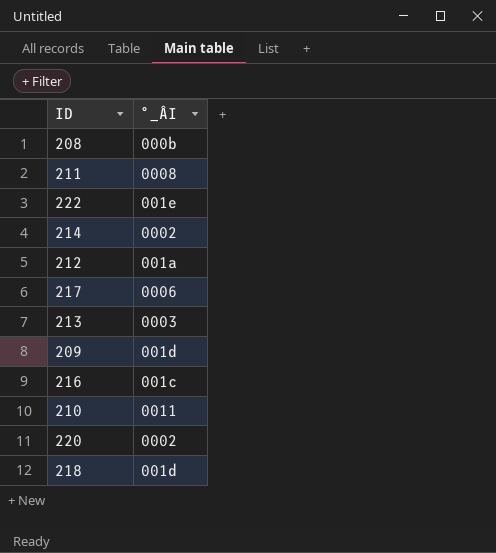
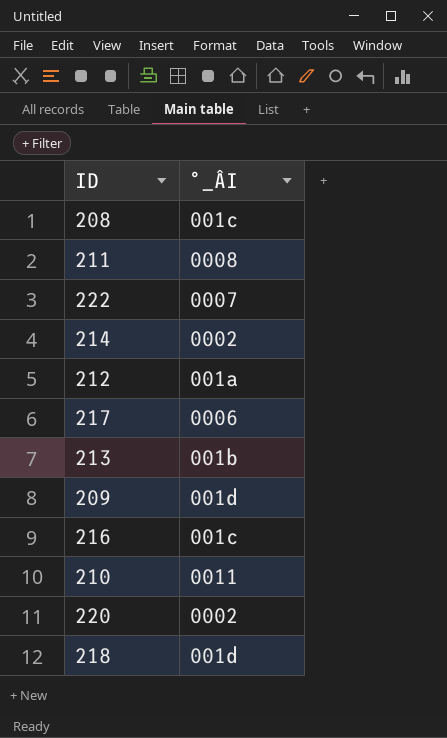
208 | °_ÂI: 000b -> 001c
222 | °_ÂI: 001e -> 0007
213 | °_ÂI: 0003 -> 001b

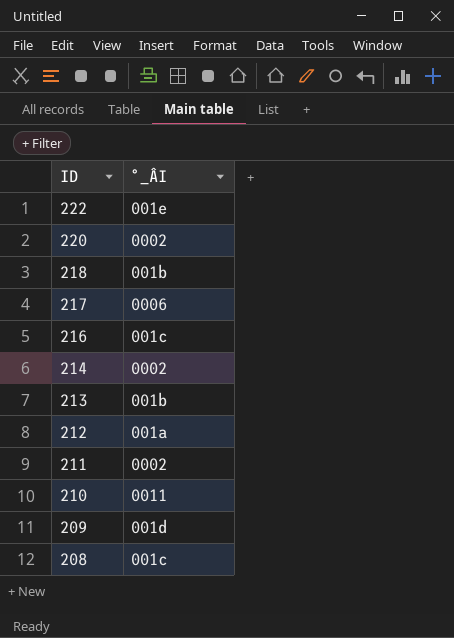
row order: none -> ID descending
222 | °_ÂI: 0007 -> 001e
218 | °_ÂI: 001d -> 001b
211 | °_ÂI: 0008 -> 0002

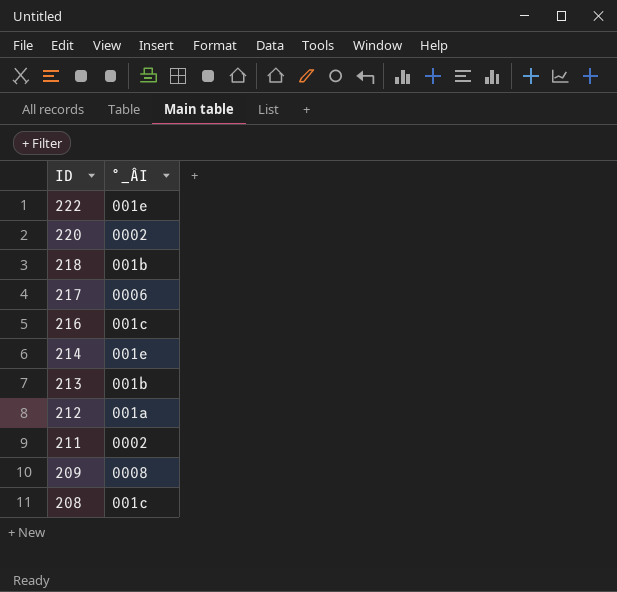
row 210: 0011 -> none
214 | °_ÂI: 0002 -> 001e
209 | °_ÂI: 001d -> 0008

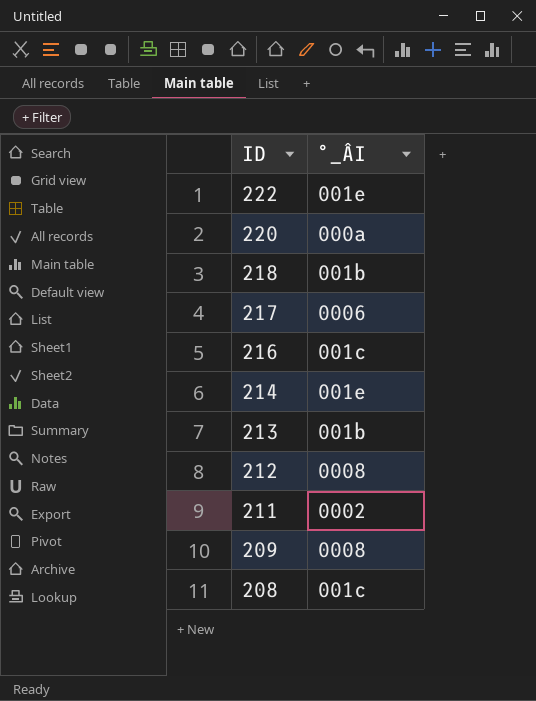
220 | °_ÂI: 0002 -> 000a
212 | °_ÂI: 001a -> 0008

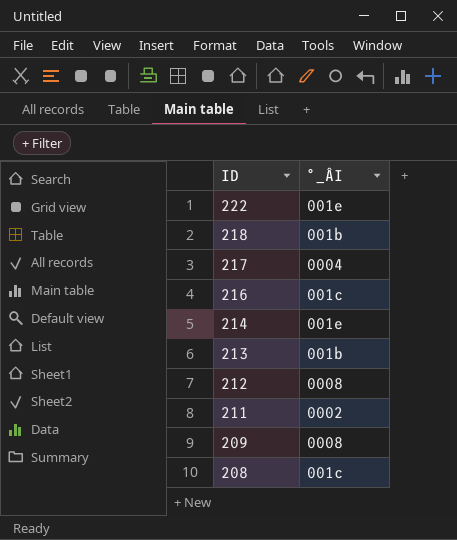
row 220: 000a -> none
217 | °_ÂI: 0006 -> 0004

